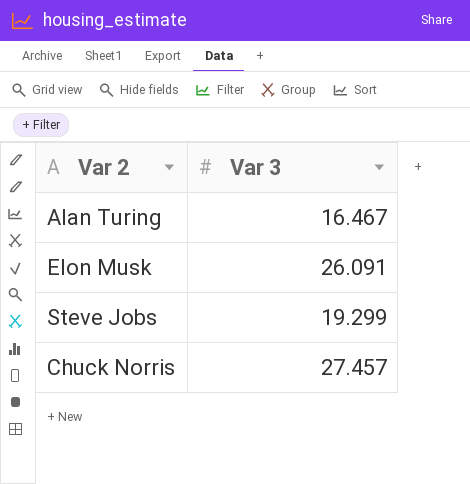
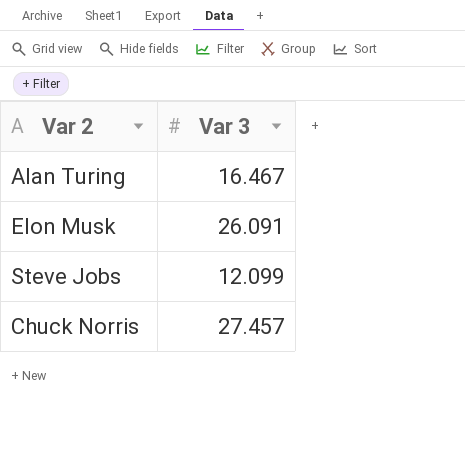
Steve Jobs | Var 3: 19.299 -> 12.099

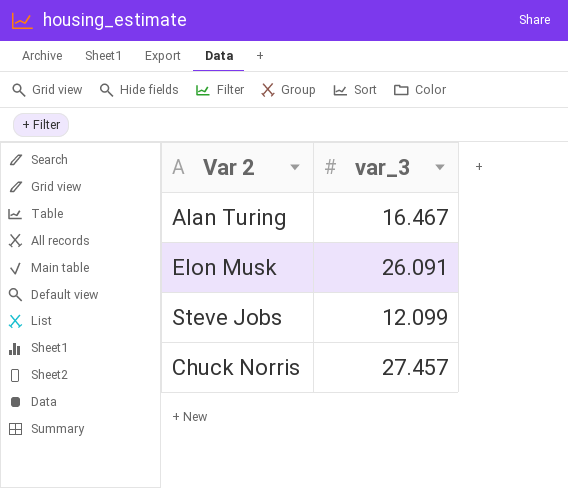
column name: Var 3 -> var_3

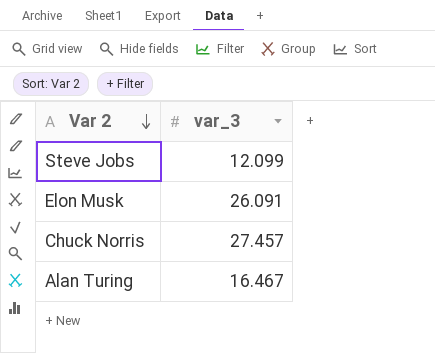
row order: none -> Var 2 descending

